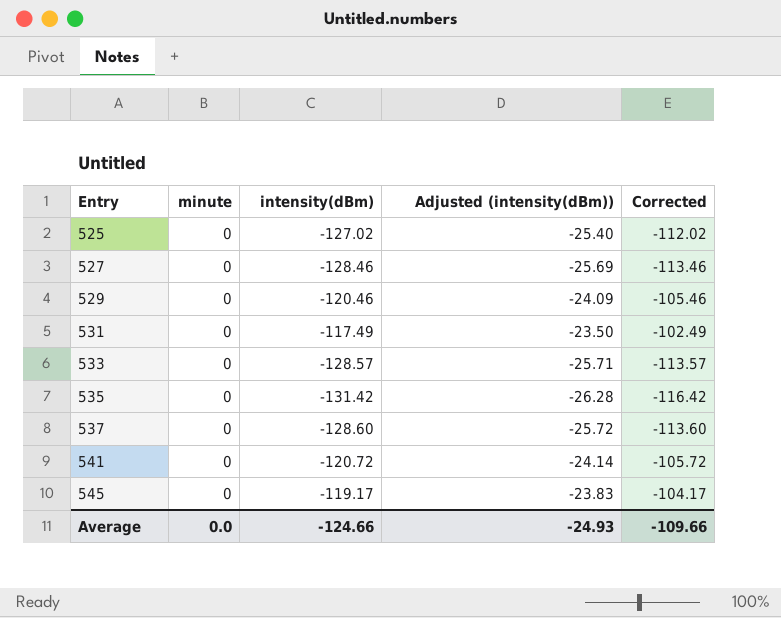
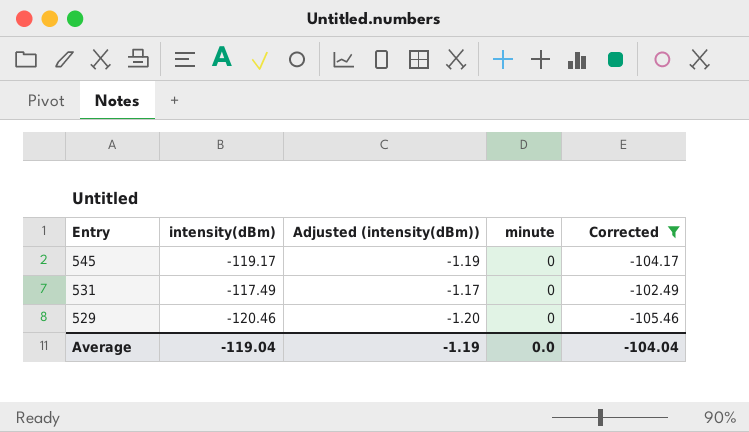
filter: none -> Corrected >= -105.46
row order: Entry ascending -> Entry descending
column Adjusted (intensity(dBm)) | formula: [intensity(dBm)] * 0.2 -> [intensity(dBm)] * 0.01
column minute | position: 2 -> 4
Average | intensity(dBm): -124.66 -> -119.04
Average | Adjusted (intensity(dBm)): -24.93 -> -1.19
Average | Corrected: -109.66 -> -104.04

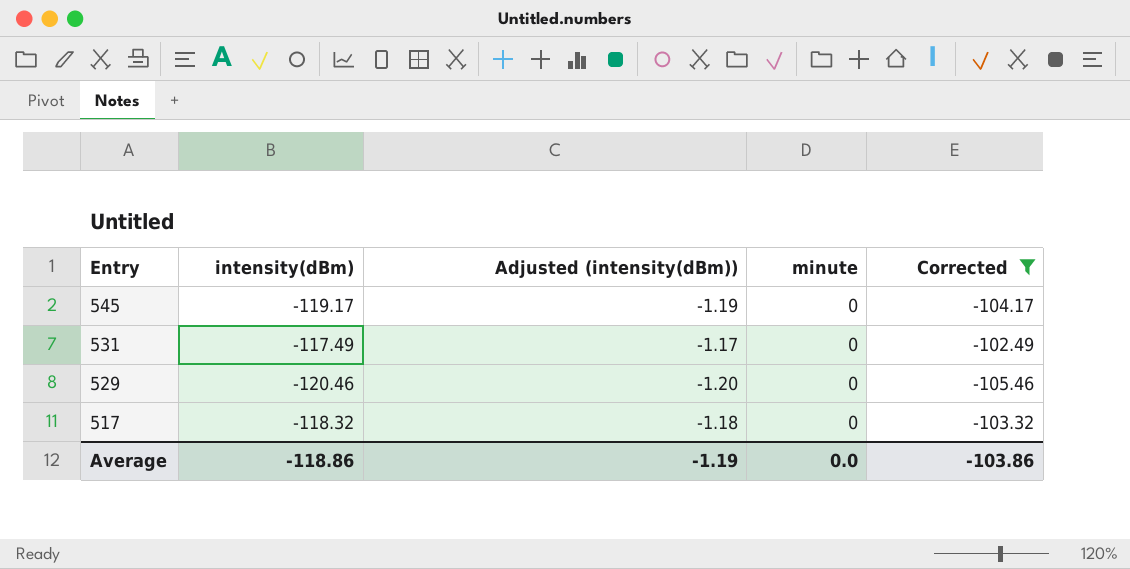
row 517: none -> -118.32 | -1.18 | 0 | -103.32
Average | intensity(dBm): -119.04 -> -118.86
Average | Corrected: -104.04 -> -103.86

